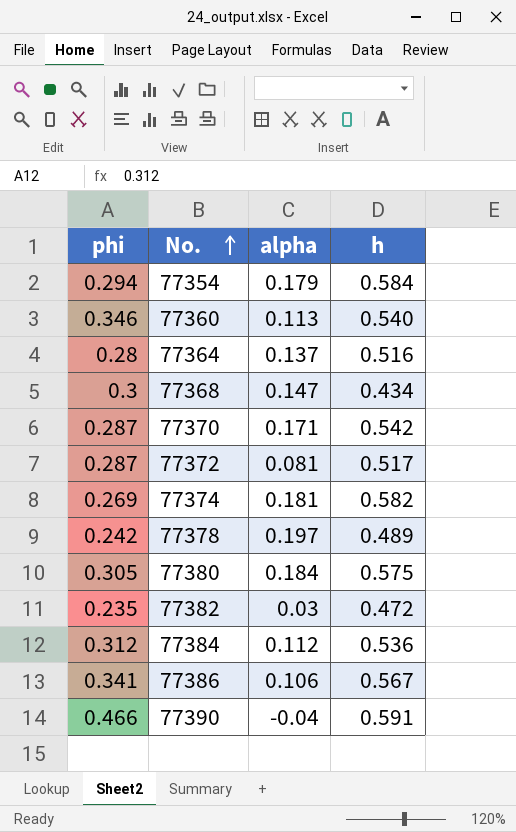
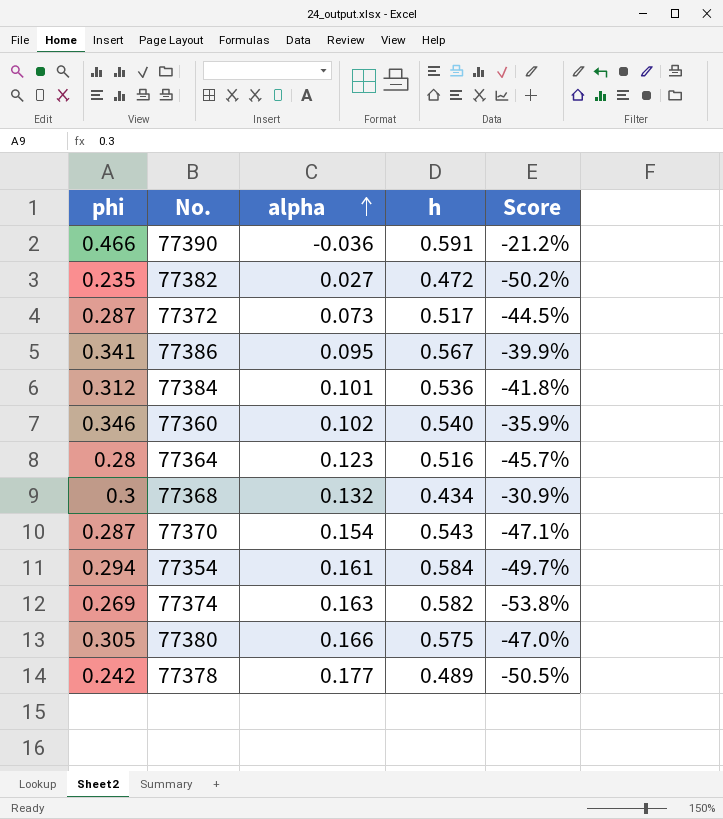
row order: No. ascending -> alpha ascending
column Score | formula: none -> ([phi] - [h]) / [h]
77390 | alpha: -0.04 -> -0.036
77382 | alpha: 0.03 -> 0.027
77372 | alpha: 0.081 -> 0.073
77386 | alpha: 0.106 -> 0.095
77384 | alpha: 0.112 -> 0.101
77360 | alpha: 0.113 -> 0.102
77364 | alpha: 0.137 -> 0.123
77368 | alpha: 0.147 -> 0.132
77370 | alpha: 0.171 -> 0.154
77370 | h: 0.542 -> 0.543
77354 | alpha: 0.179 -> 0.161
77374 | alpha: 0.181 -> 0.163
77380 | alpha: 0.184 -> 0.166
77378 | alpha: 0.197 -> 0.177

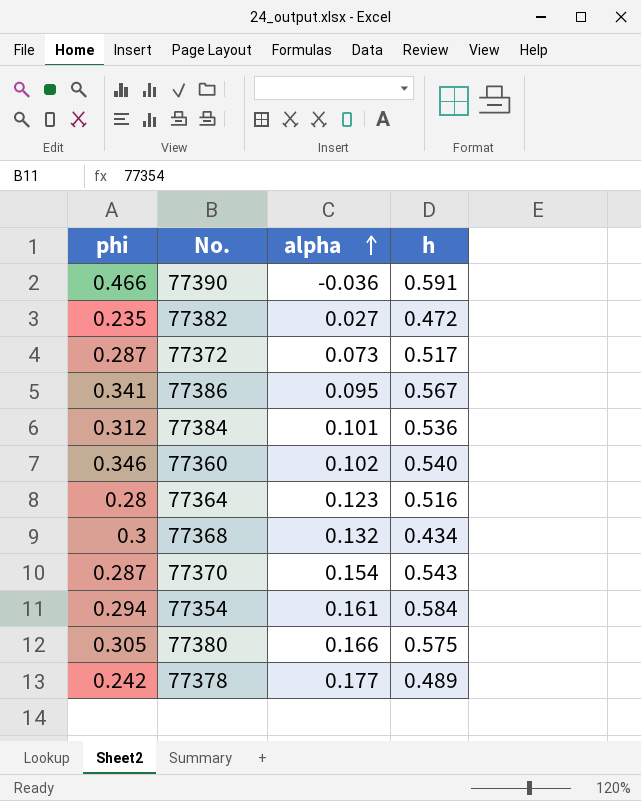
column Score | formula: ([phi] - [h]) / [h] -> none
row 77374: 0.269 | 0.163 | 0.582 | -53.8% -> none

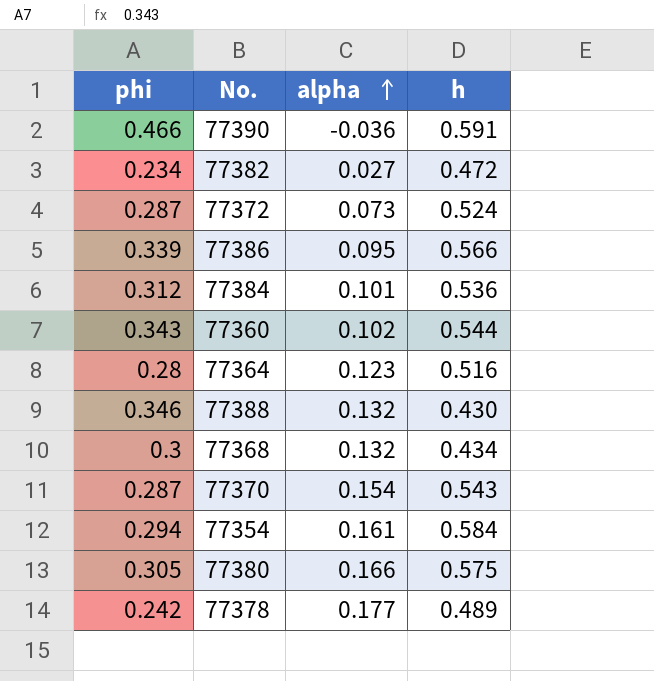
77382 | phi: 0.235 -> 0.234
77372 | h: 0.517 -> 0.524
77386 | phi: 0.341 -> 0.339
77386 | h: 0.567 -> 0.566
77360 | phi: 0.346 -> 0.343
77360 | h: 0.540 -> 0.544
row 77388: none -> 0.346 | 0.132 | 0.430

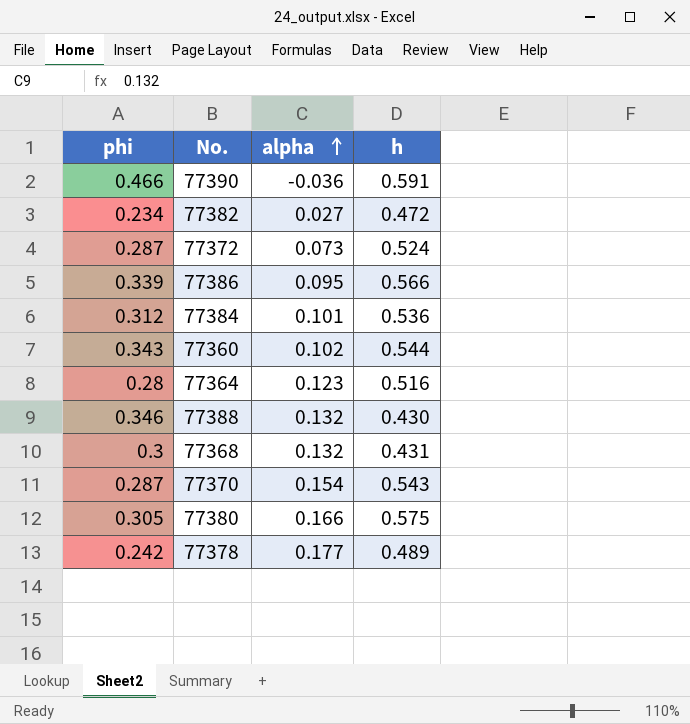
row 77354: 0.294 | 0.161 | 0.584 -> none
77368 | h: 0.434 -> 0.431

